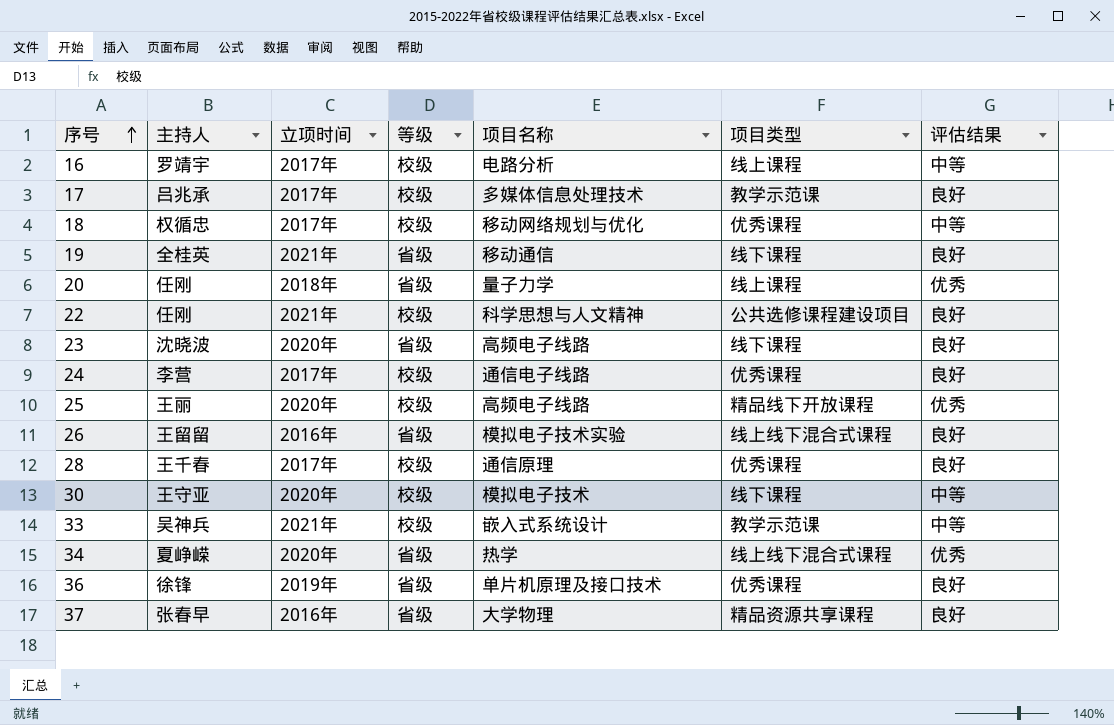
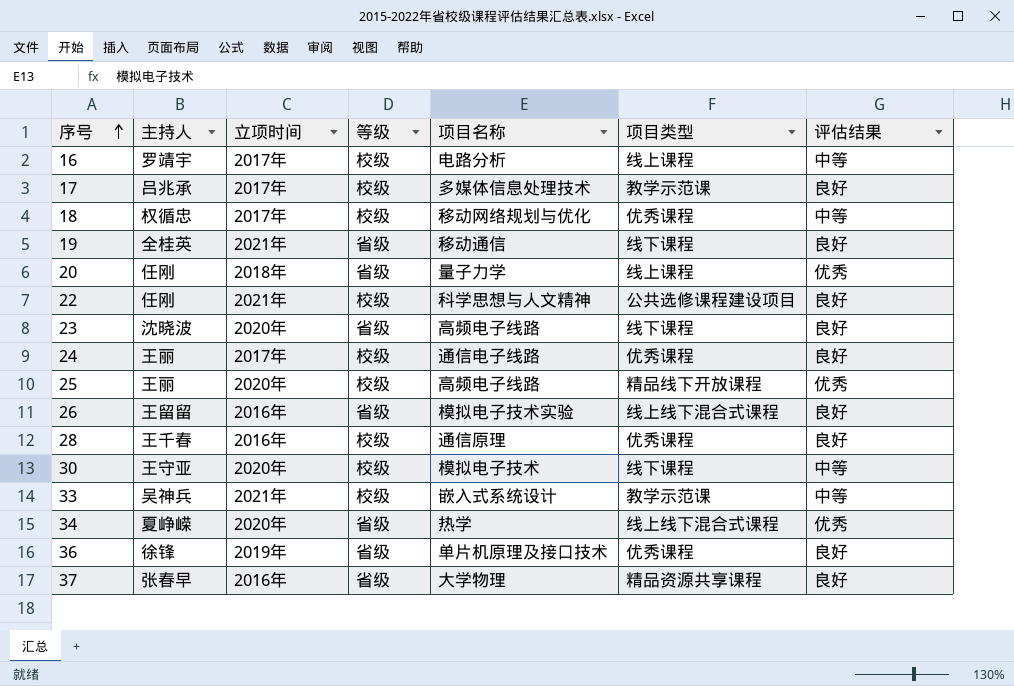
24 | 主持人: 李营 -> 王丽
28 | 立项时间: 2017年 -> 2016年

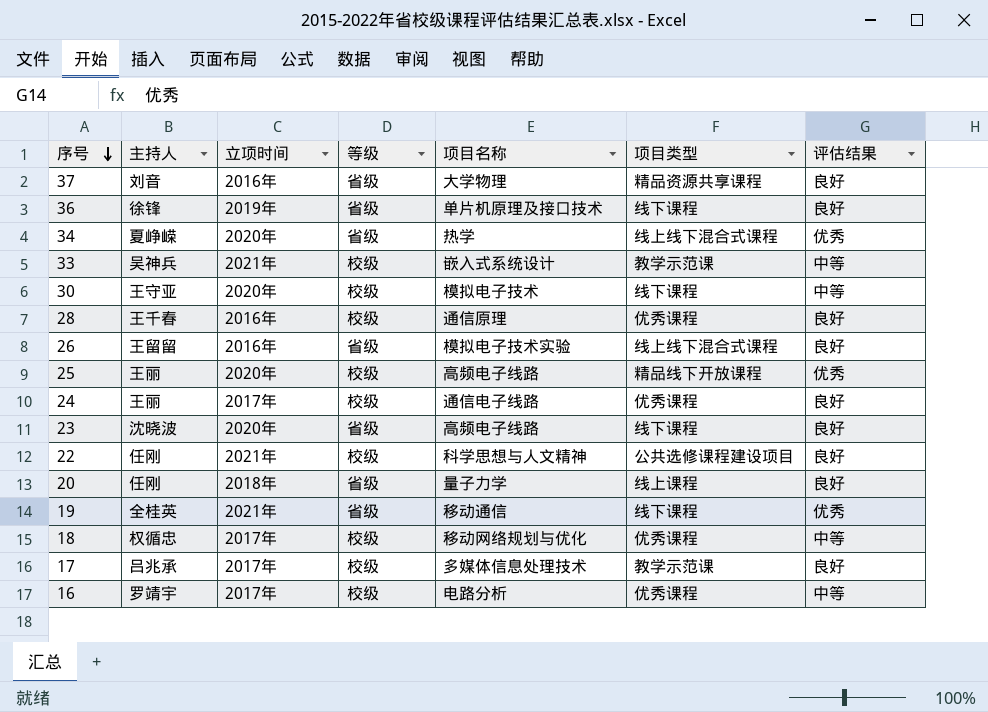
row order: 序号 ascending -> 序号 descending
37 | 主持人: 张春早 -> 刘音
36 | 项目类型: 优秀课程 -> 线下课程
20 | 评估结果: 优秀 -> 良好
19 | 评估结果: 良好 -> 优秀
16 | 项目类型: 线上课程 -> 优秀课程

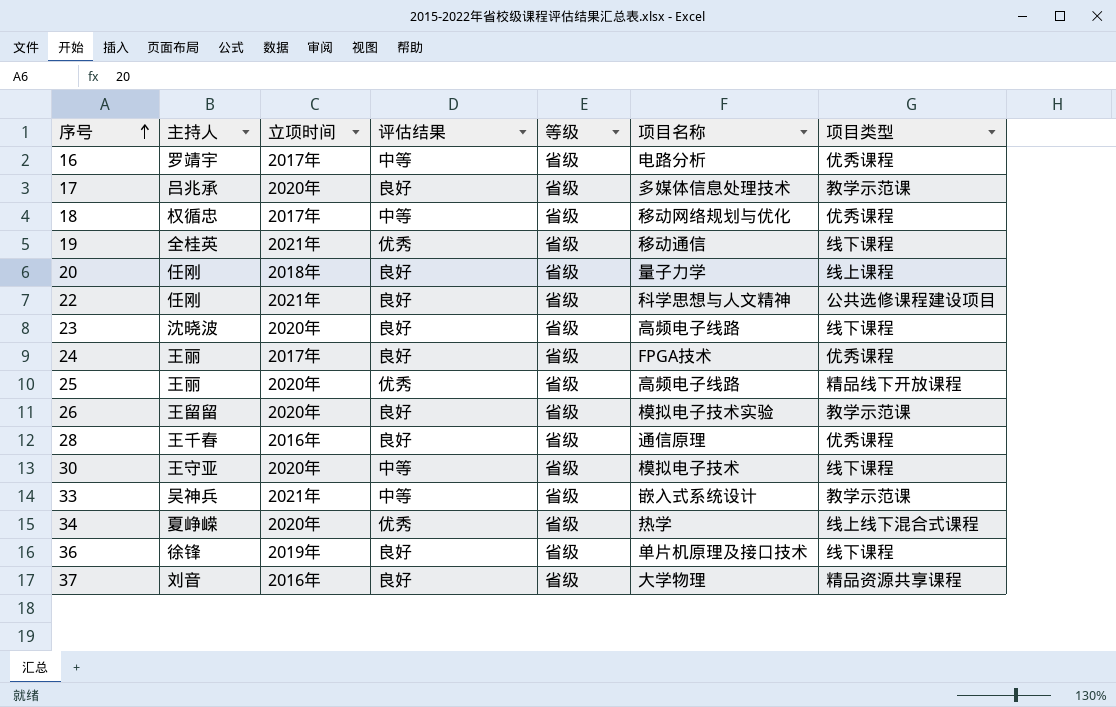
row order: 序号 descending -> 序号 ascending
column 评估结果 | position: 7 -> 4
16 | 等级: 校级 -> 省级
17 | 立项时间: 2017年 -> 2020年
17 | 等级: 校级 -> 省级
18 | 等级: 校级 -> 省级
22 | 等级: 校级 -> 省级
24 | 等级: 校级 -> 省级
24 | 项目名称: 通信电子线路 -> FPGA技术
25 | 等级: 校级 -> 省级
26 | 立项时间: 2016年 -> 2020年
26 | 项目类型: 线上线下混合式课程 -> 教学示范课
28 | 等级: 校级 -> 省级
30 | 等级: 校级 -> 省级
33 | 等级: 校级 -> 省级

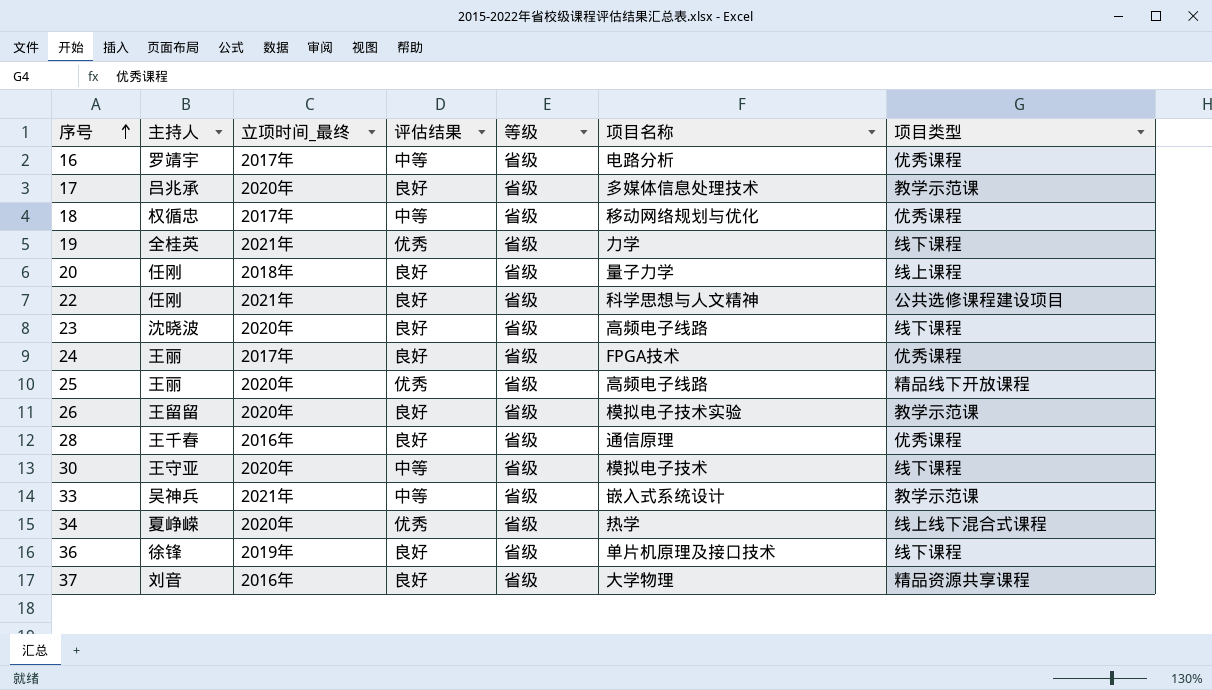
column name: 立项时间 -> 立项时间_最终
19 | 项目名称: 移动通信 -> 力学

